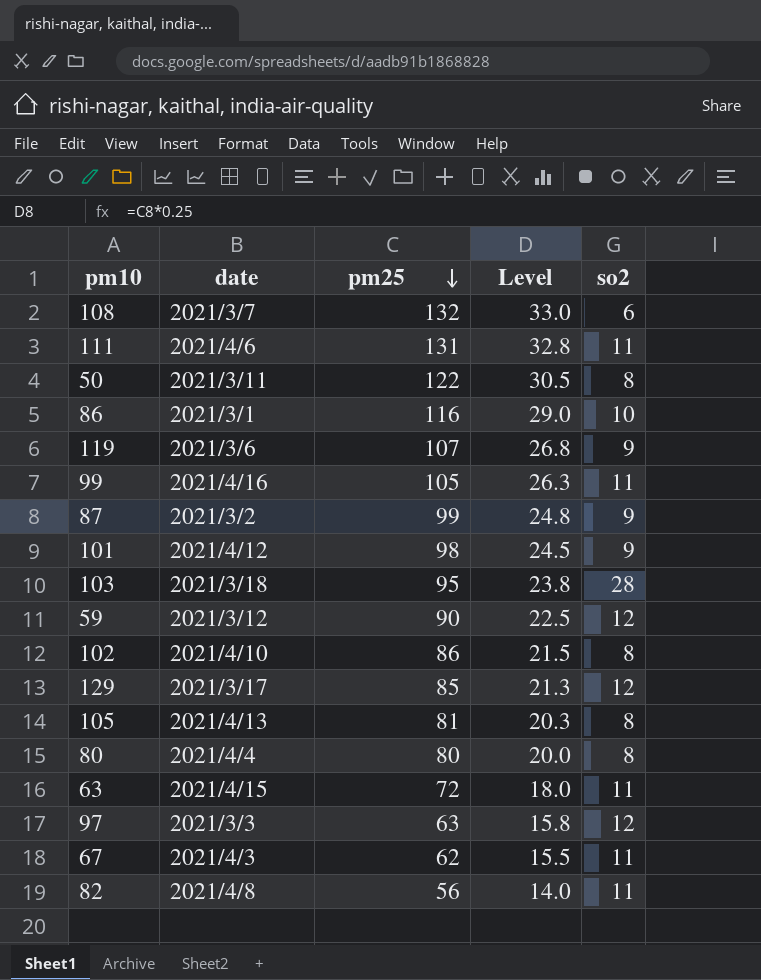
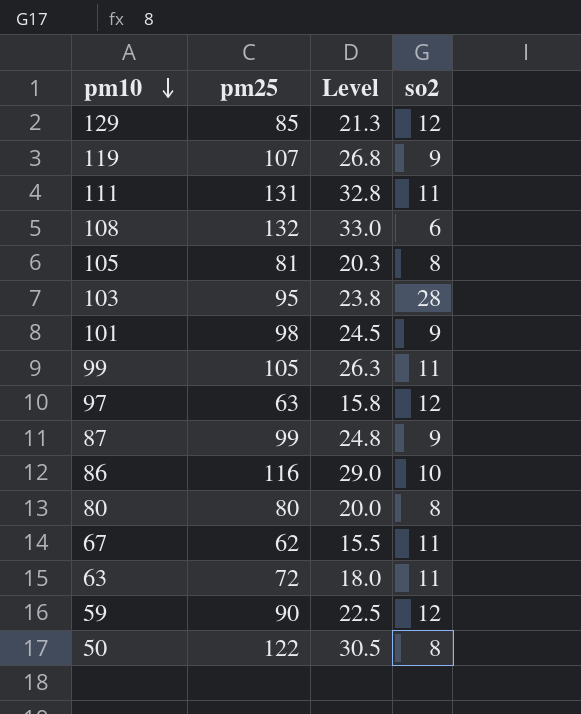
row order: pm25 descending -> pm10 descending
column date | position: 2 -> none
row 102: 2021/4/10 | 86 | 21.5 | 8 -> none
row 82: 2021/4/8 | 56 | 14.0 | 11 -> none

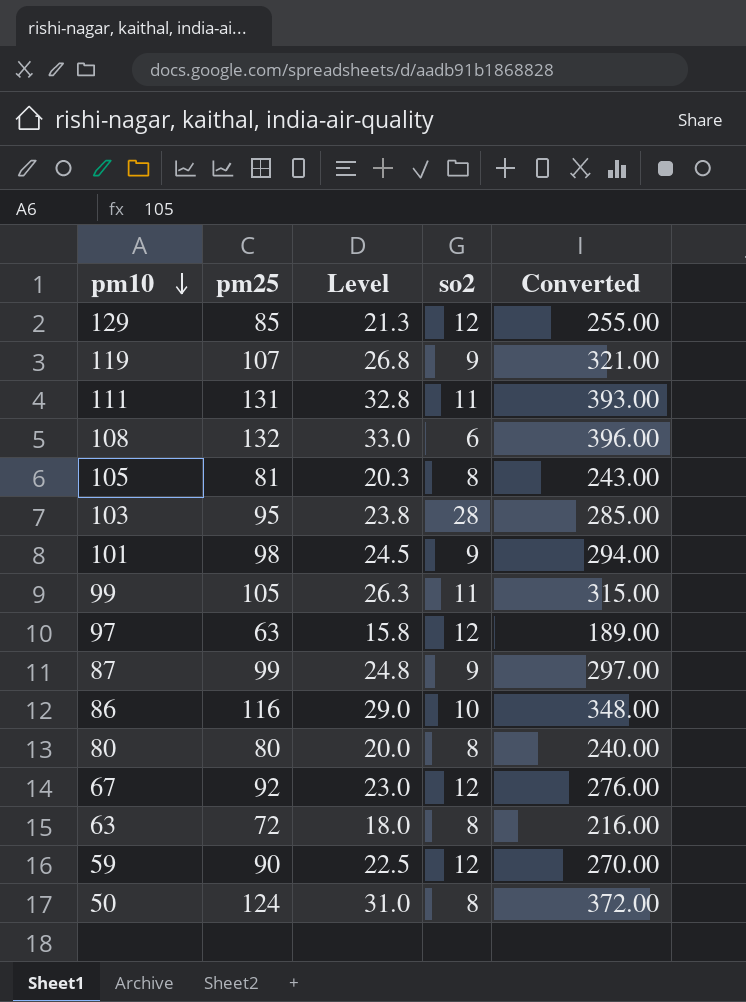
column Converted | formula: none -> [pm25] * 3
67 | pm25: 62 -> 92
67 | Level: 15.5 -> 23.0
67 | so2: 11 -> 12
63 | so2: 11 -> 8
50 | pm25: 122 -> 124
50 | Level: 30.5 -> 31.0

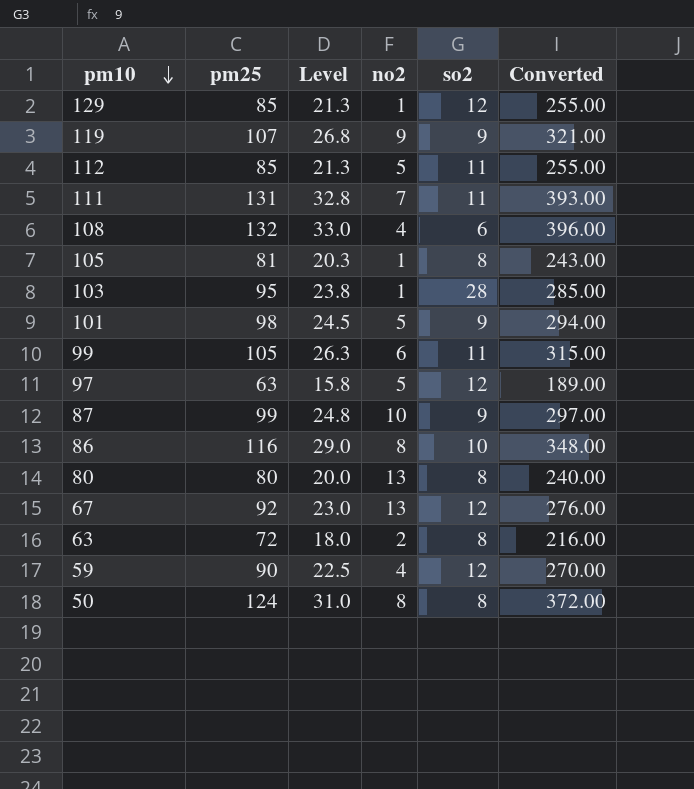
column no2 | position: none -> 4
row 112: none -> 85 | 21.3 | 5 | 11 | 255.00

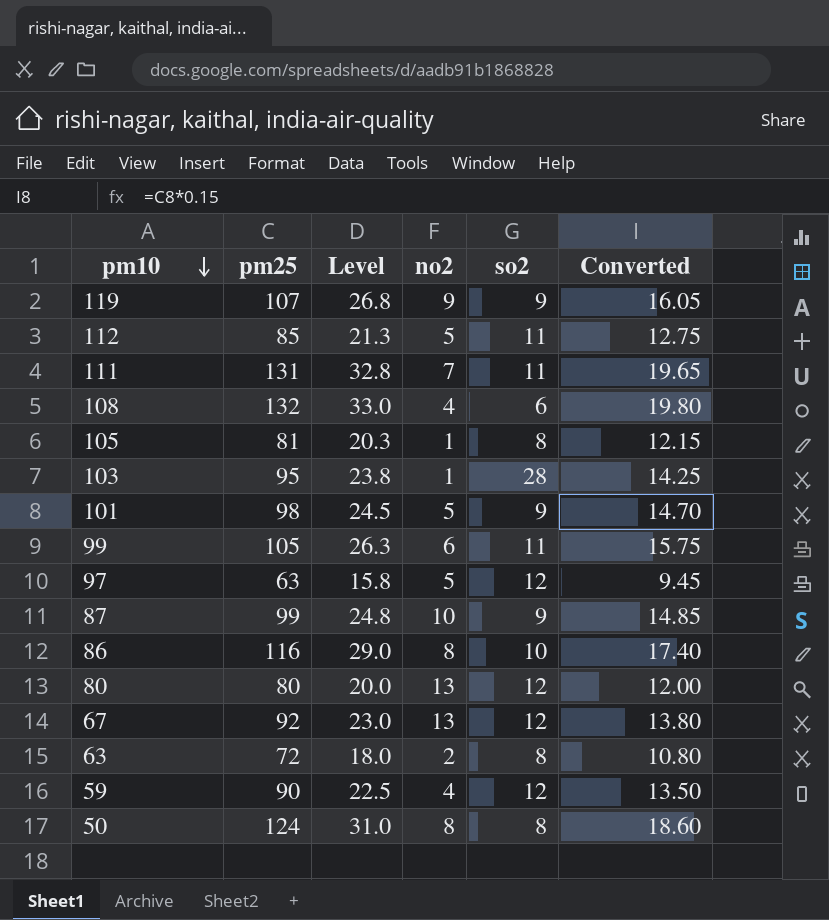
column Converted | formula: [pm25] * 3 -> [pm25] * 0.15
row 129: 85 | 21.3 | 1 | 12 | 255.00 -> none
80 | so2: 8 -> 12

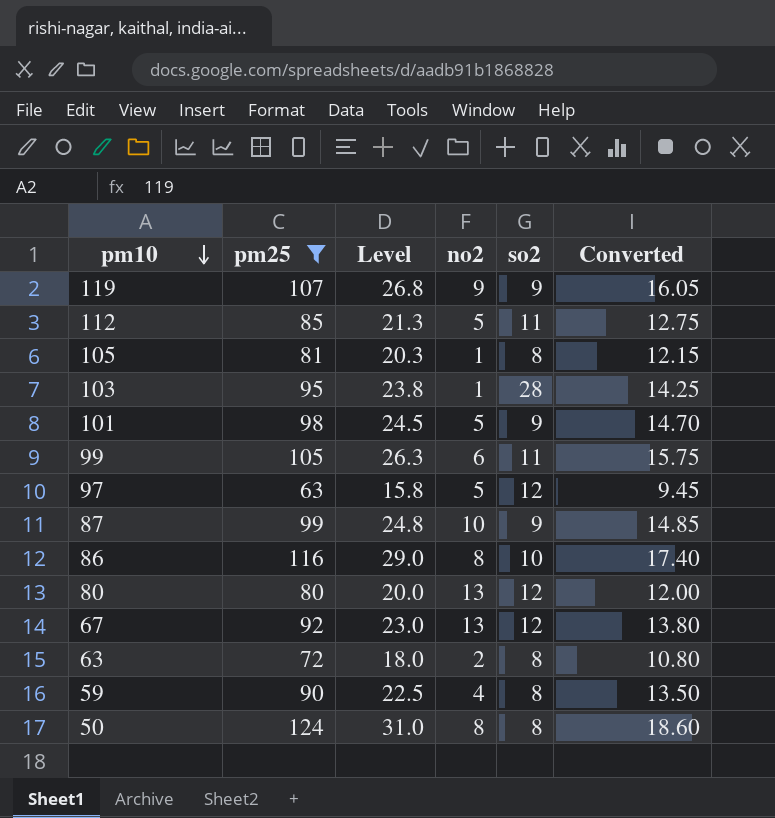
filter: none -> pm25 <= 124
59 | so2: 12 -> 8

